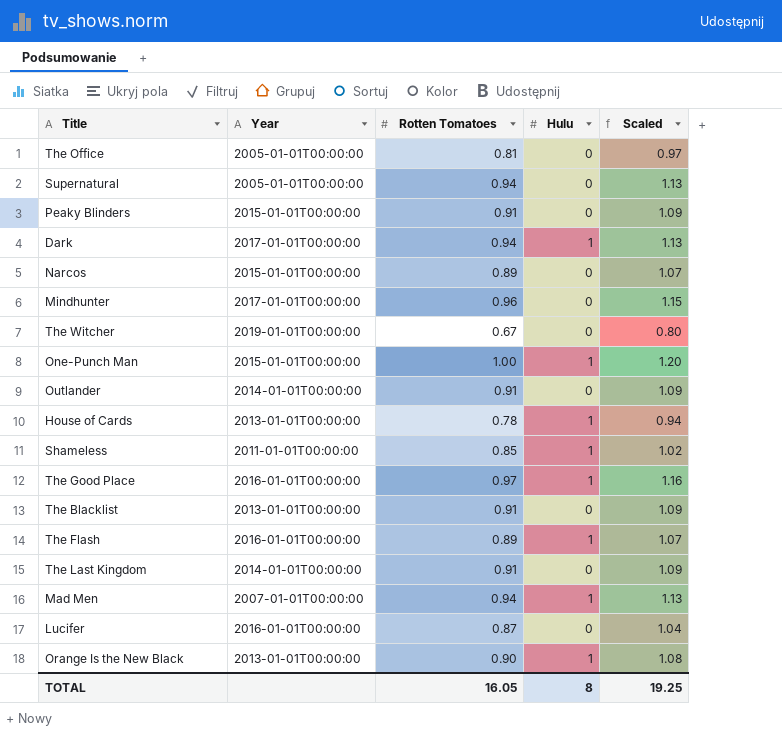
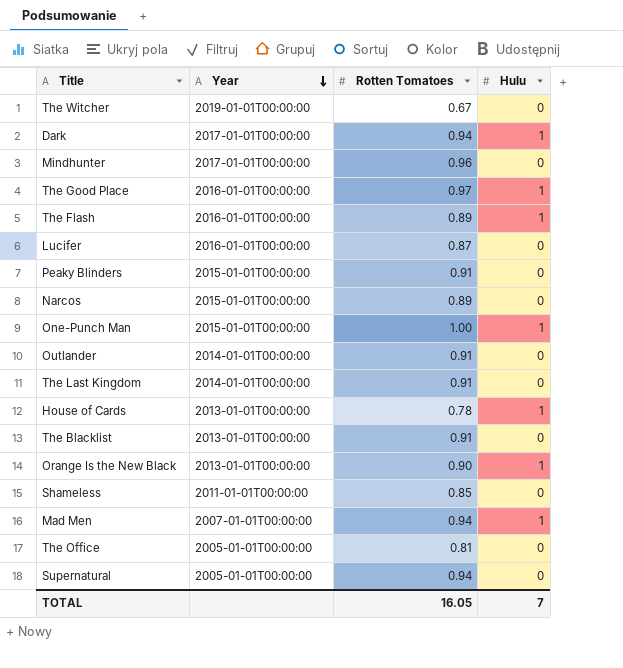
row order: none -> Year descending
column Scaled | formula: [Rotten Tomatoes] * 1.2 -> none
Shameless | Hulu: 1 -> 0
TOTAL | Hulu: 8 -> 7

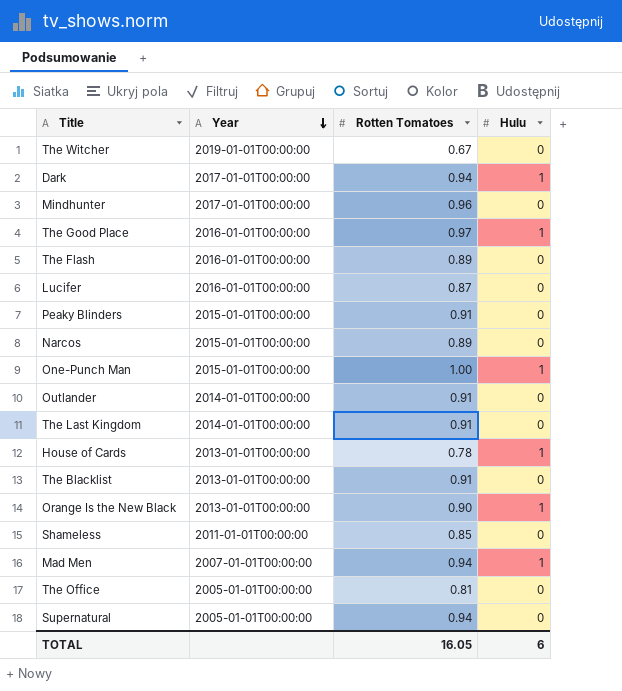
The Flash | Hulu: 1 -> 0
TOTAL | Hulu: 7 -> 6

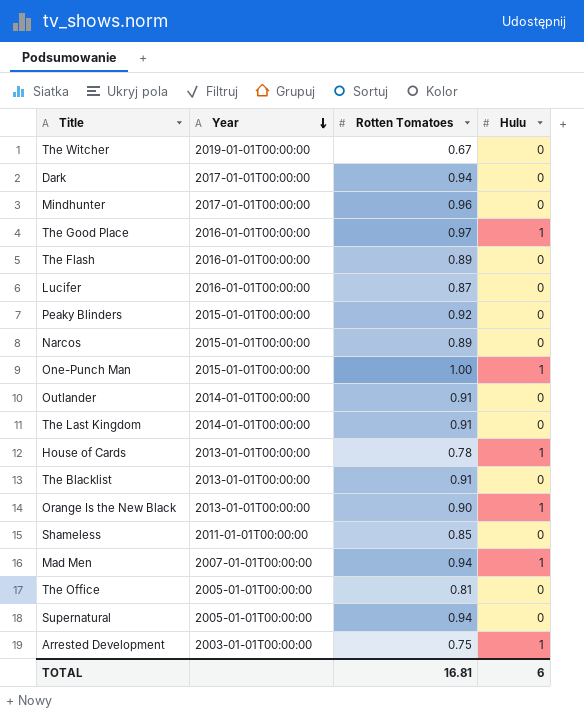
Dark | Hulu: 1 -> 0
Peaky Blinders | Rotten Tomatoes: 0.91 -> 0.92
row Arrested Development: none -> 2003-01-01T00:00:00 | 0.75 | 1
TOTAL | Rotten Tomatoes: 16.05 -> 16.81

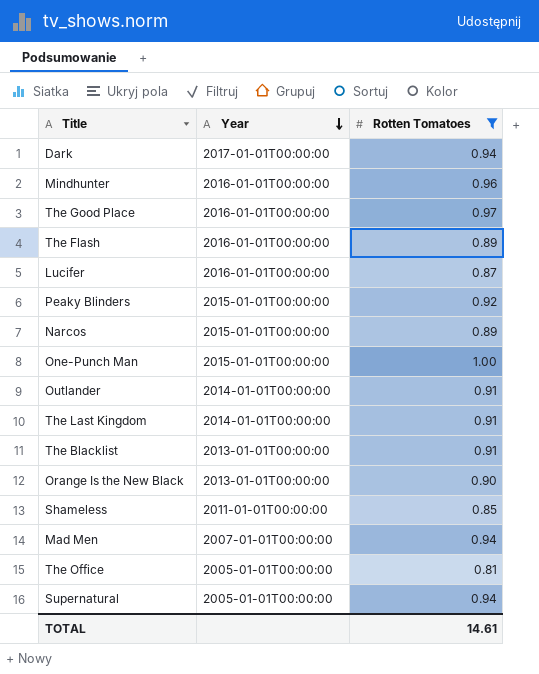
filter: none -> Rotten Tomatoes >= 0.81
column Hulu | position: 4 -> none
Mindhunter | Year: 2017-01-01T00:00:00 -> 2016-01-01T00:00:00
TOTAL | Rotten Tomatoes: 16.81 -> 14.61

